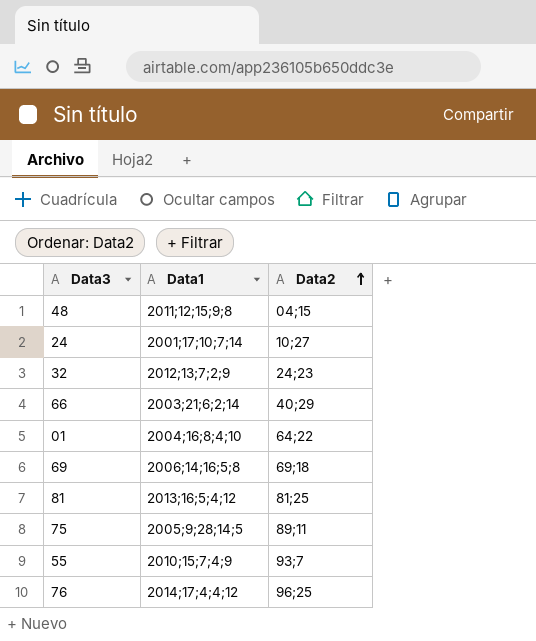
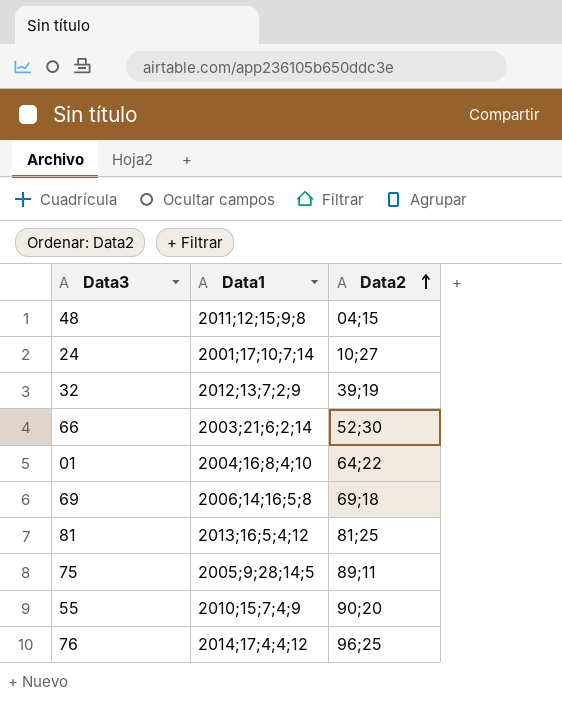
32 | Data2: 24;23 -> 39;19
66 | Data2: 40;29 -> 52;30
55 | Data2: 93;7 -> 90;20

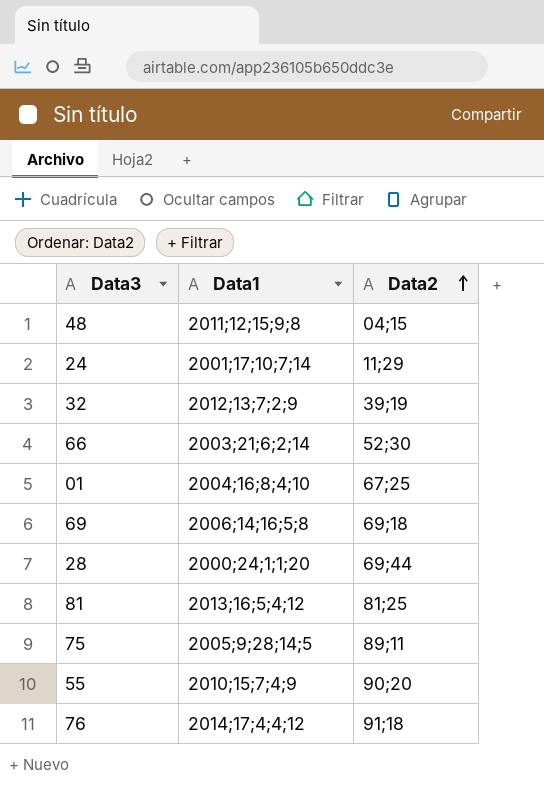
24 | Data2: 10;27 -> 11;29
01 | Data2: 64;22 -> 67;25
row 28: none -> 2000;24;1;1;20 | 69;44
76 | Data2: 96;25 -> 91;18

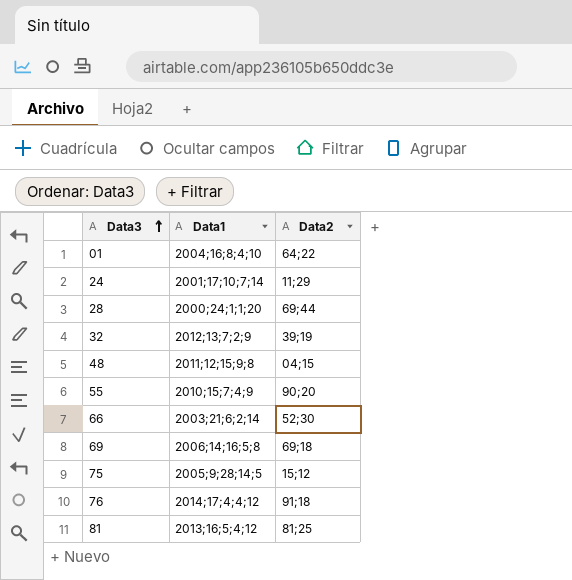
row order: Data2 ascending -> Data3 ascending
01 | Data2: 67;25 -> 64;22
75 | Data2: 89;11 -> 15;12

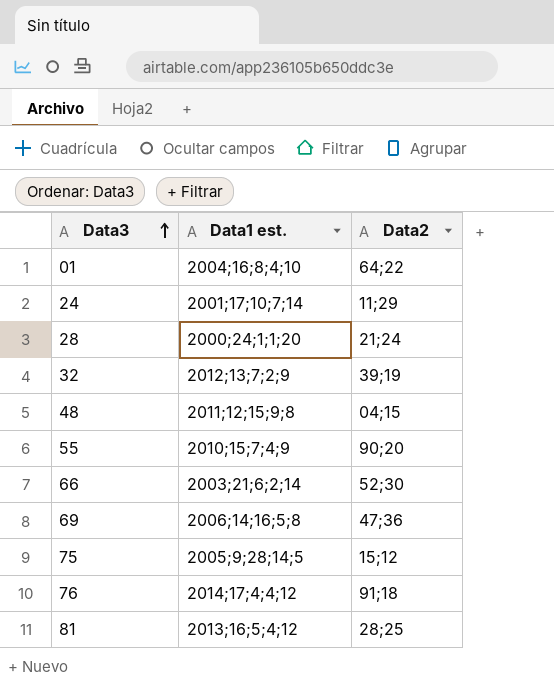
column name: Data1 -> Data1 est.
28 | Data2: 69;44 -> 21;24
69 | Data2: 69;18 -> 47;36
81 | Data2: 81;25 -> 28;25

